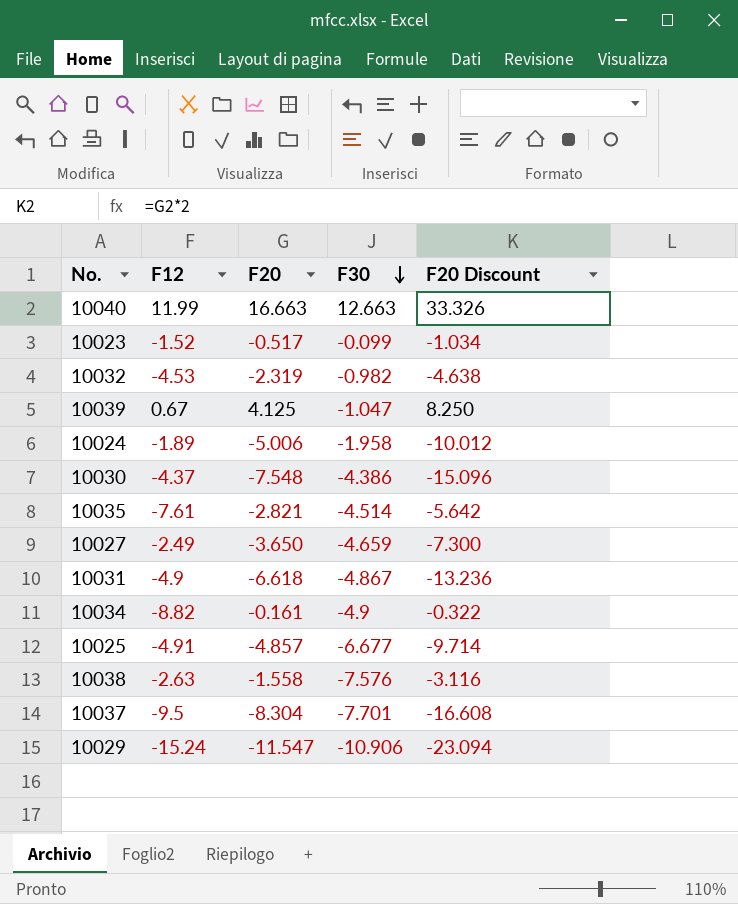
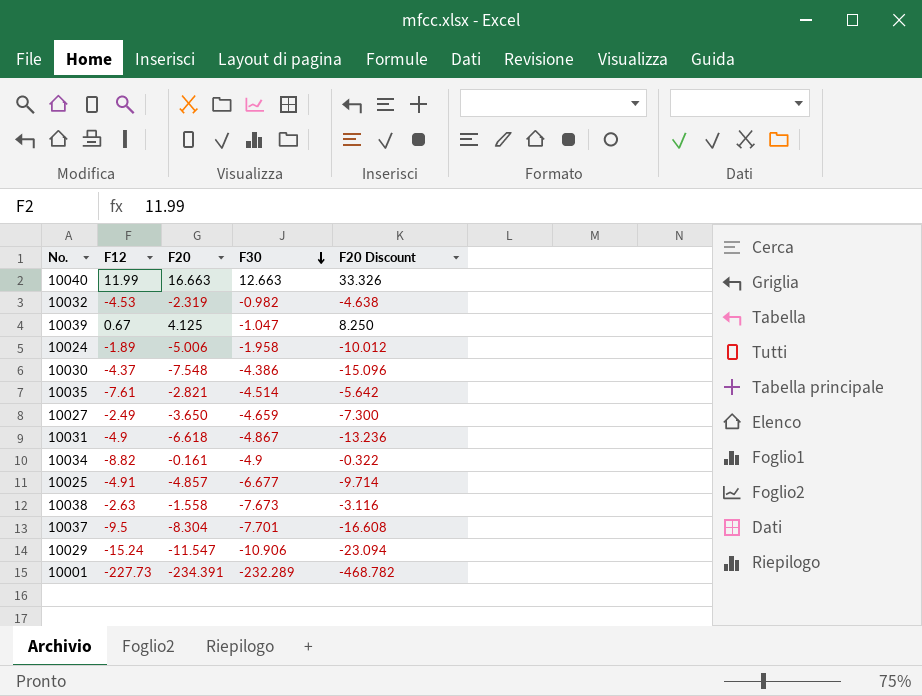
row 10023: -1.52 | -0.517 | -0.099 | -1.034 -> none
10038 | F30: -7.576 -> -7.673
row 10001: none -> -227.73 | -234.391 | -232.289 | -468.782

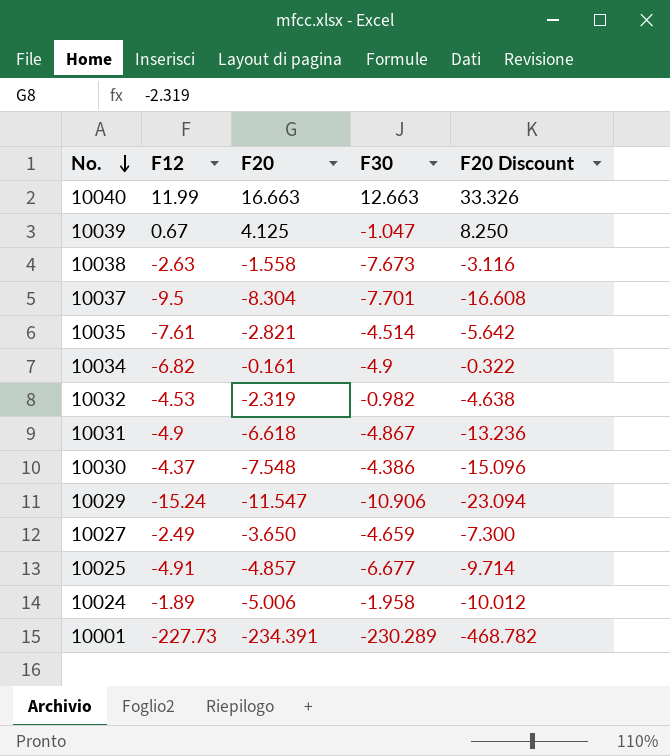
row order: F30 descending -> No. descending
10034 | F12: -8.82 -> -6.82
10001 | F30: -232.289 -> -230.289

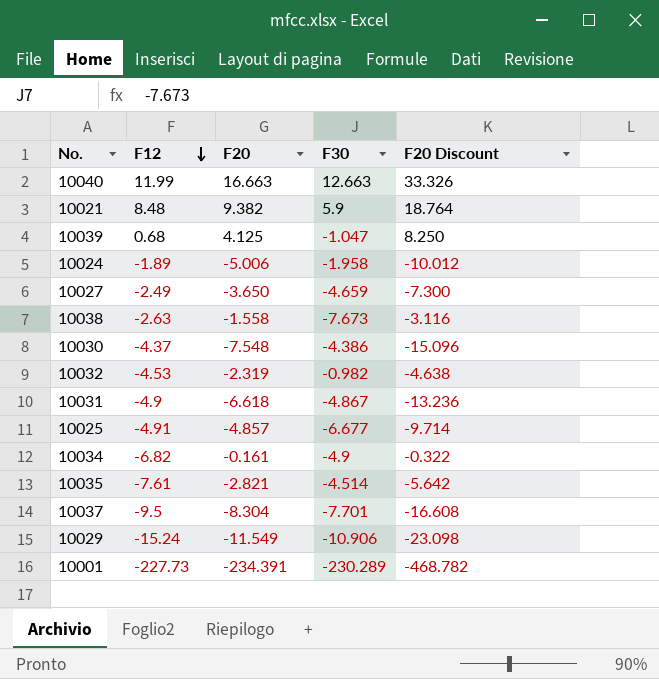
row order: No. descending -> F12 descending
row 10021: none -> 8.48 | 9.382 | 5.9 | 18.764
10039 | F12: 0.67 -> 0.68
10029 | F20: -11.547 -> -11.549
10029 | F20 Discount: -23.094 -> -23.098

